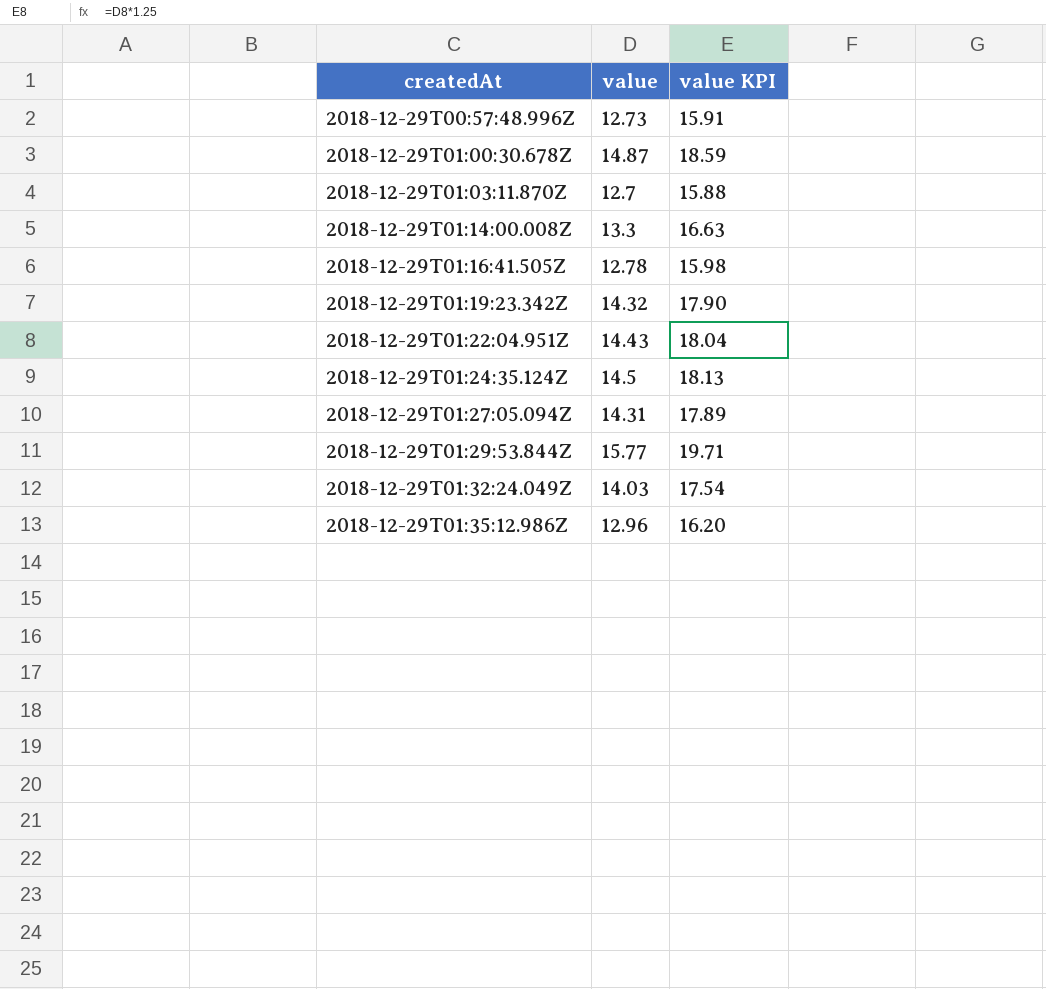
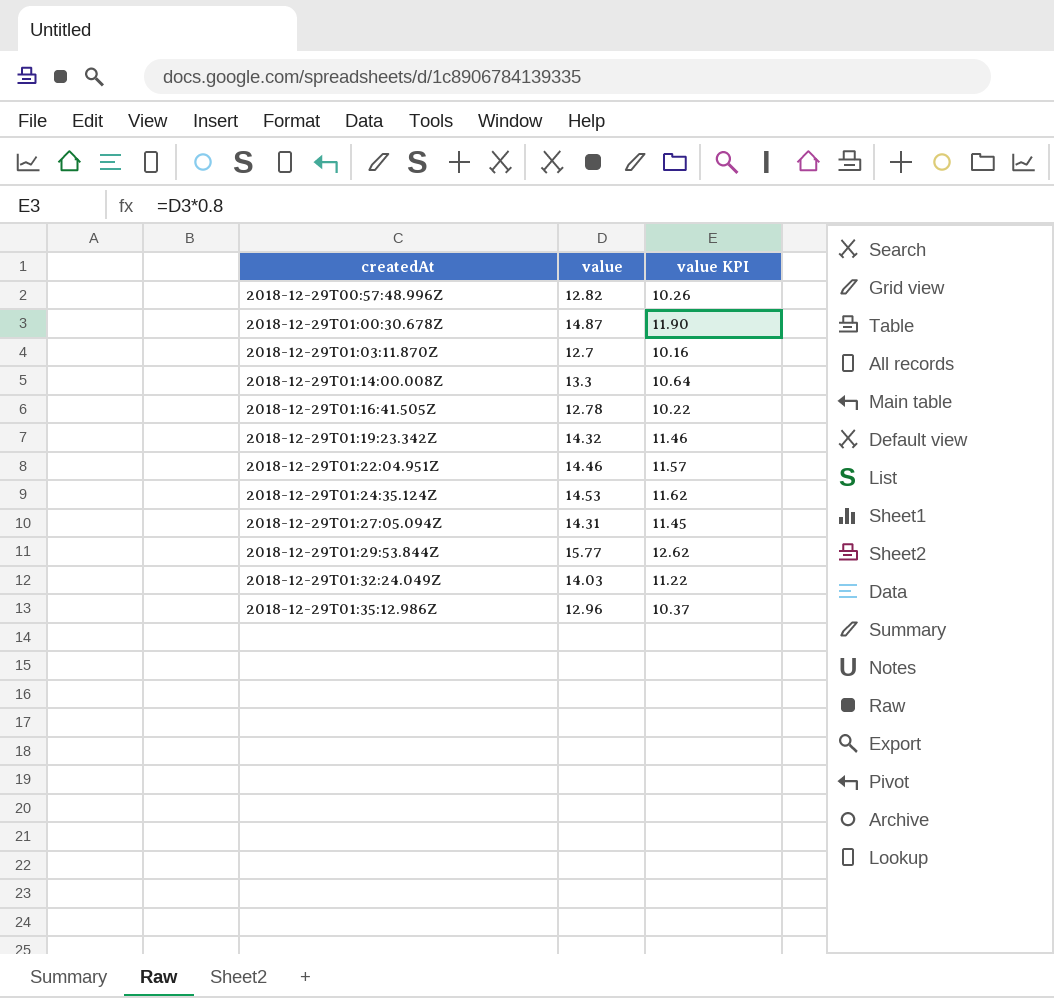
column value KPI | formula: [value] * 1.25 -> [value] * 0.8
2018-12-29T00:57:48.996Z | value: 12.73 -> 12.82
2018-12-29T01:22:04.951Z | value: 14.43 -> 14.46
2018-12-29T01:24:35.124Z | value: 14.5 -> 14.53

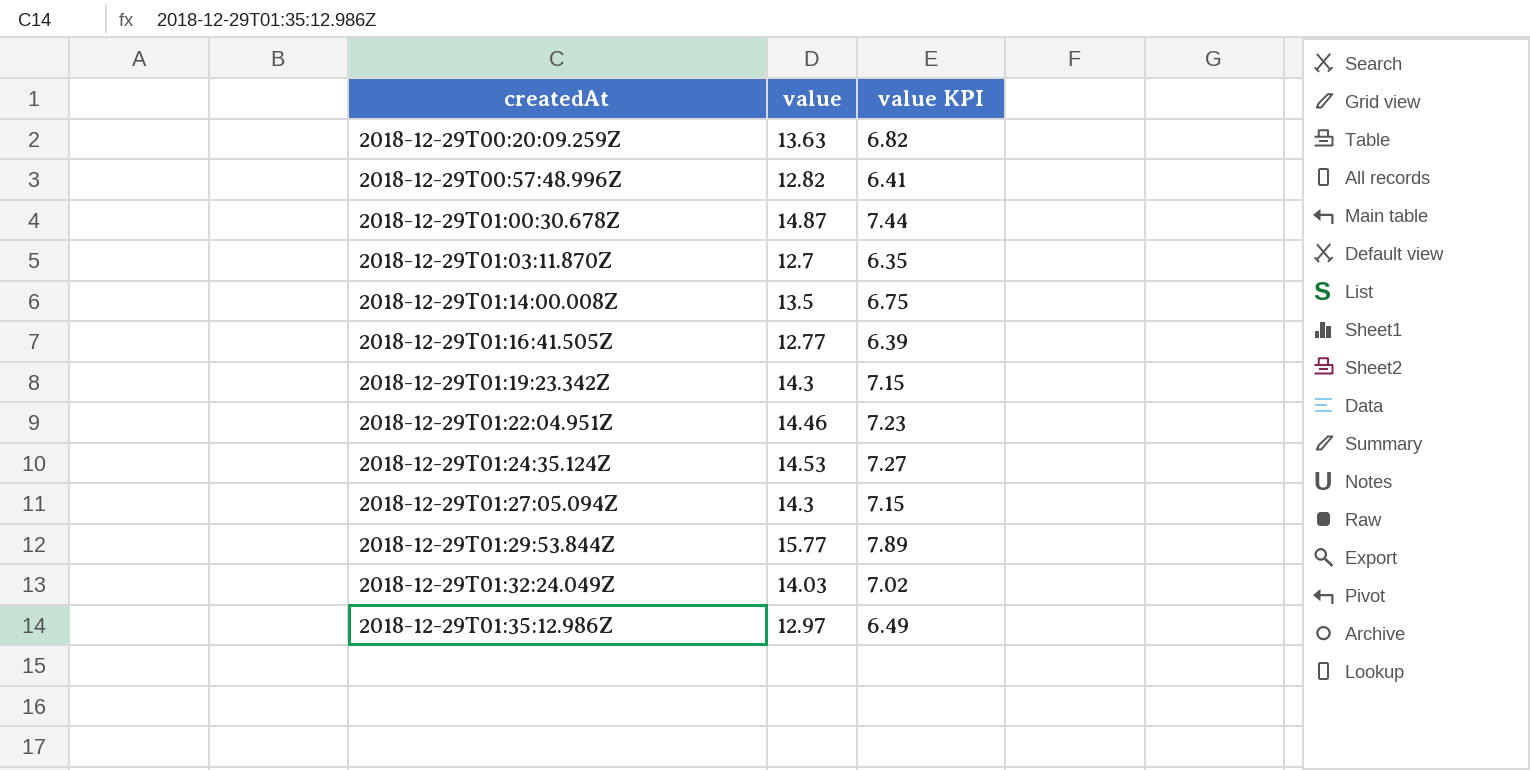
column value KPI | formula: [value] * 0.8 -> [value] * 0.5
row 2018-12-29T00:20:09.259Z: none -> 13.63 | 6.82
2018-12-29T01:14:00.008Z | value: 13.3 -> 13.5
2018-12-29T01:16:41.505Z | value: 12.78 -> 12.77
2018-12-29T01:19:23.342Z | value: 14.32 -> 14.3
2018-12-29T01:27:05.094Z | value: 14.31 -> 14.3
2018-12-29T01:35:12.986Z | value: 12.96 -> 12.97

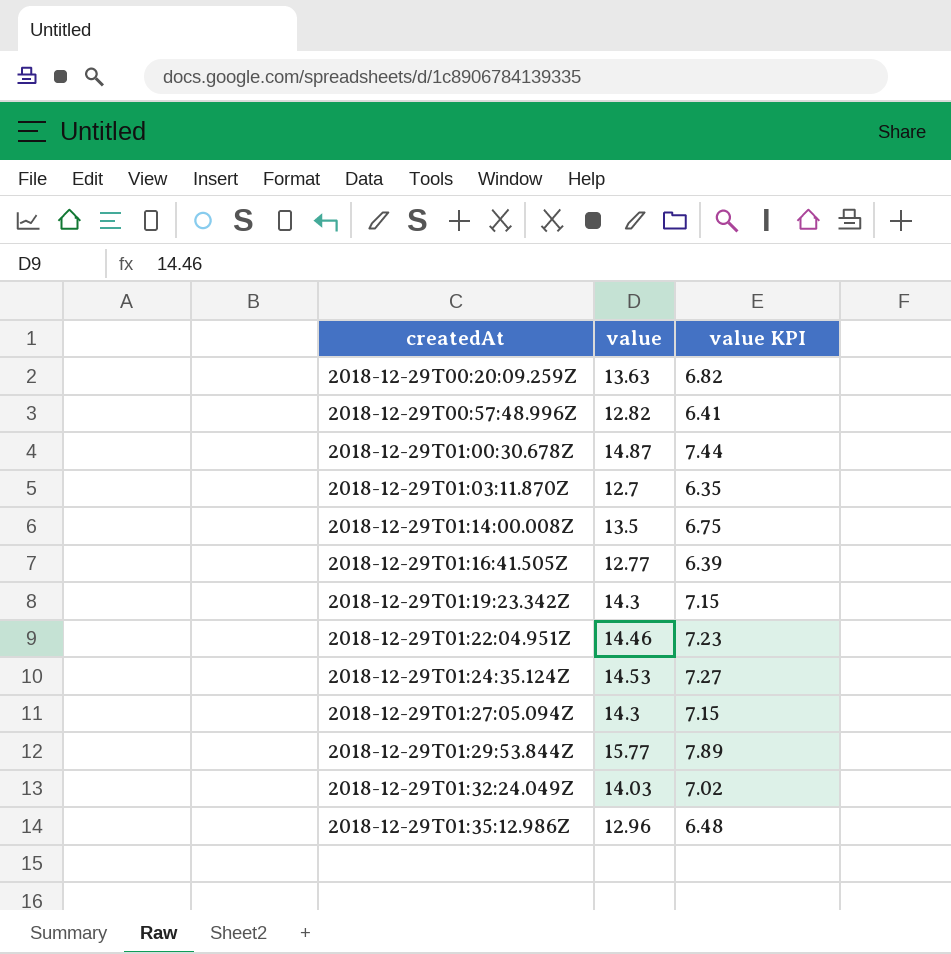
2018-12-29T01:35:12.986Z | value: 12.97 -> 12.96
2018-12-29T01:35:12.986Z | value KPI: 6.49 -> 6.48

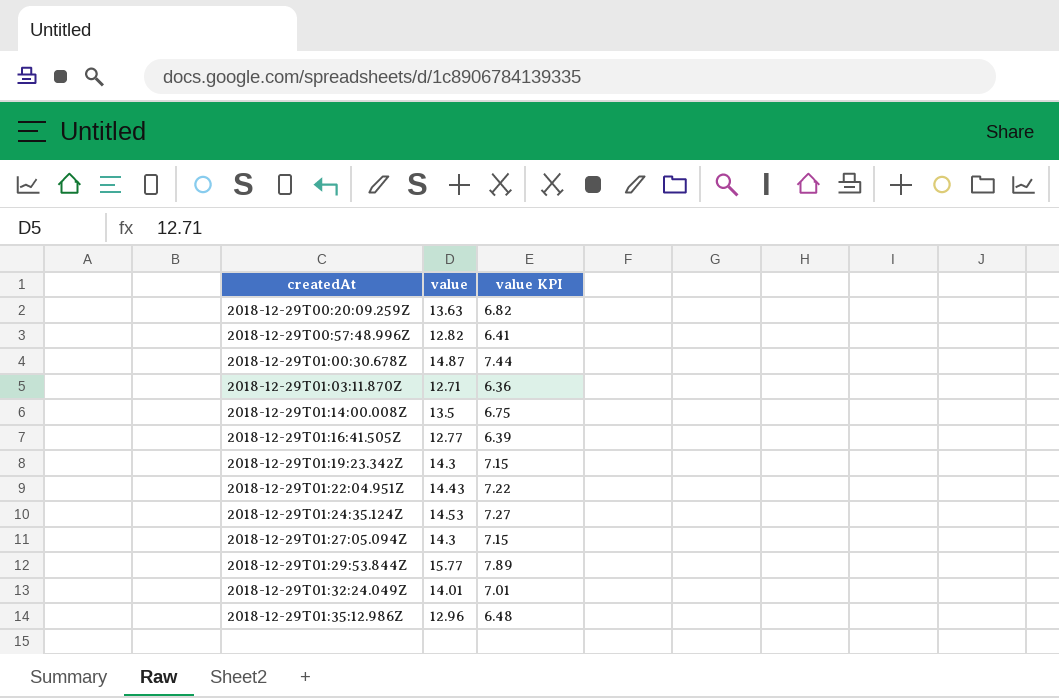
2018-12-29T01:03:11.870Z | value: 12.7 -> 12.71
2018-12-29T01:03:11.870Z | value KPI: 6.35 -> 6.36
2018-12-29T01:22:04.951Z | value: 14.46 -> 14.43
2018-12-29T01:22:04.951Z | value KPI: 7.23 -> 7.22
2018-12-29T01:32:24.049Z | value: 14.03 -> 14.01
2018-12-29T01:32:24.049Z | value KPI: 7.02 -> 7.01

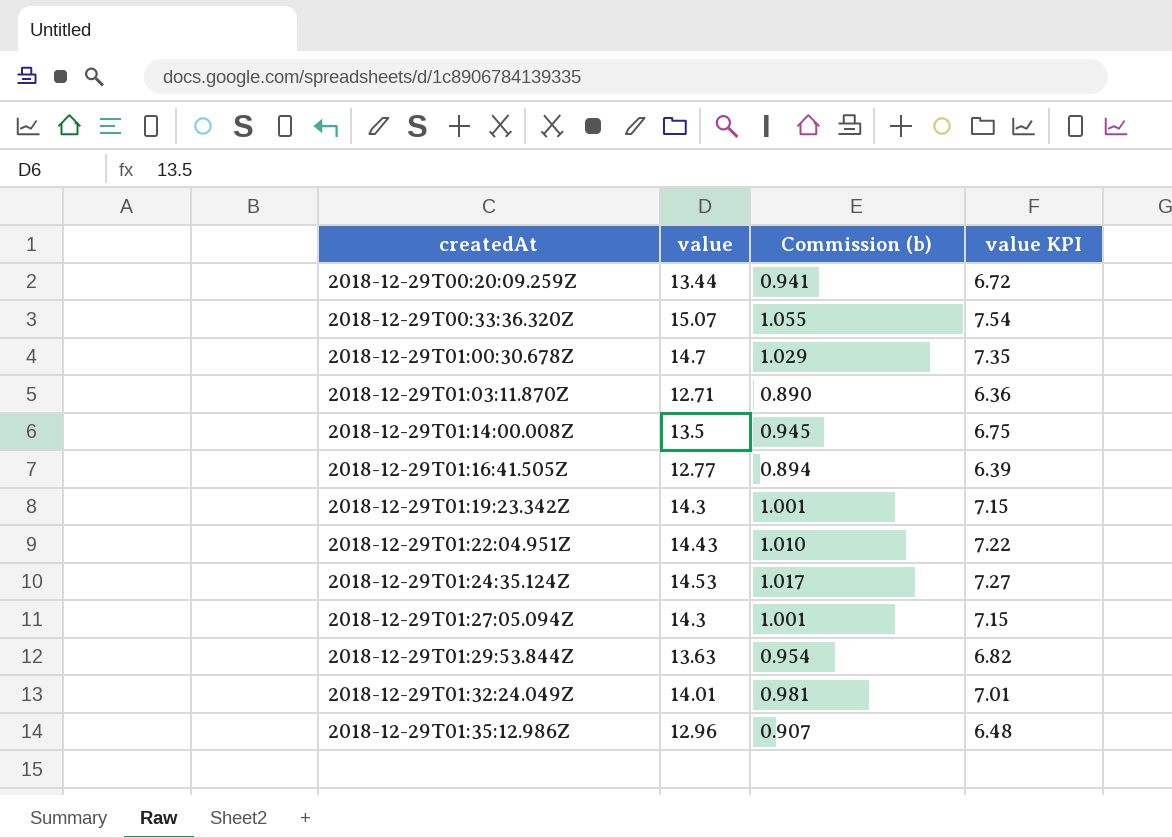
column Commission (b) | formula: none -> [value] * 0.07
row 2018-12-29T00:57:48.996Z: 12.82 | 6.41 -> none
2018-12-29T00:20:09.259Z | value: 13.63 -> 13.44
2018-12-29T00:20:09.259Z | value KPI: 6.82 -> 6.72
row 2018-12-29T00:33:36.320Z: none -> 15.07 | 1.055 | 7.54
2018-12-29T01:00:30.678Z | value: 14.87 -> 14.7
2018-12-29T01:00:30.678Z | value KPI: 7.44 -> 7.35
2018-12-29T01:29:53.844Z | value: 15.77 -> 13.63
2018-12-29T01:29:53.844Z | value KPI: 7.89 -> 6.82

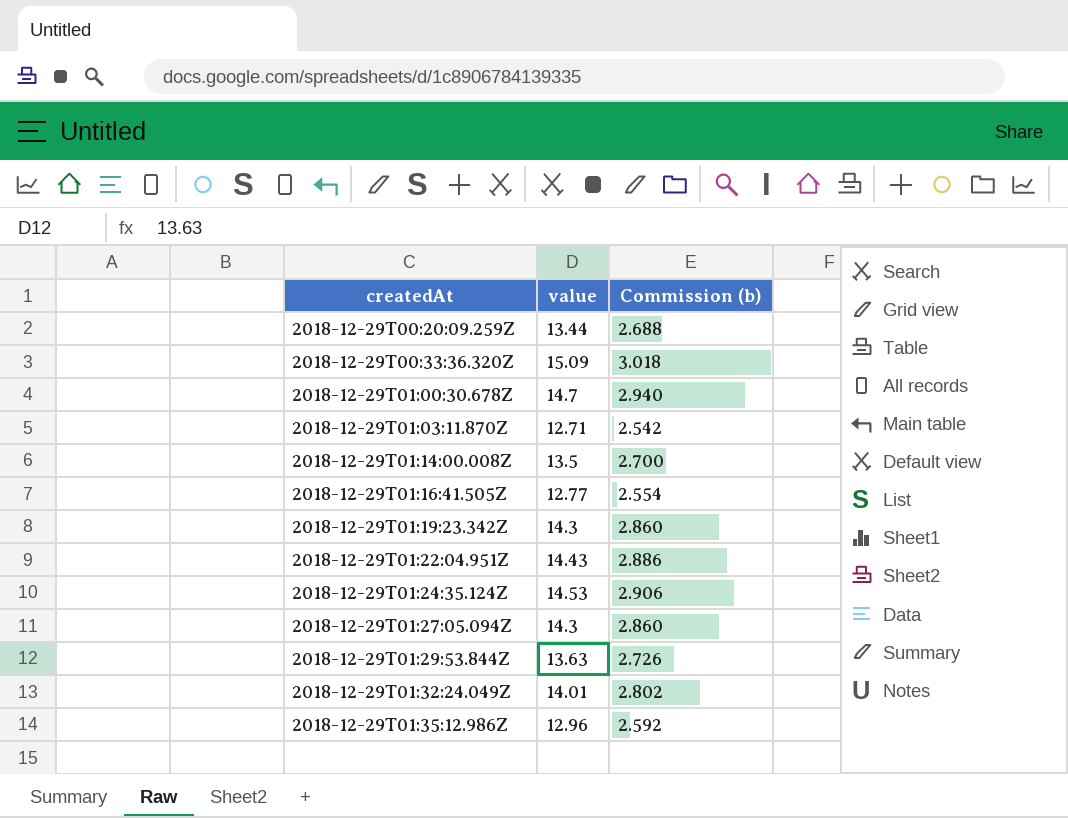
column value KPI | formula: [value] * 0.5 -> none
column Commission (b) | formula: [value] * 0.07 -> [value] * 0.2
2018-12-29T00:33:36.320Z | value: 15.07 -> 15.09

